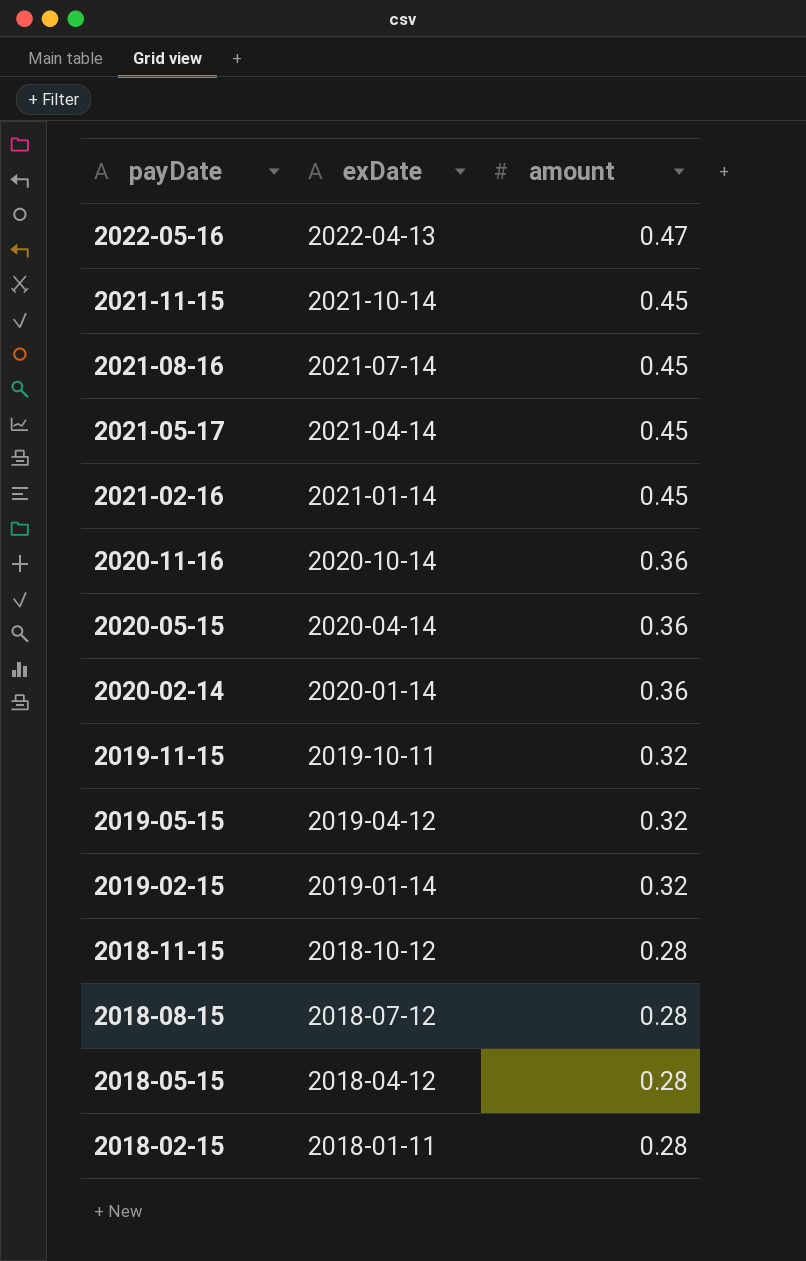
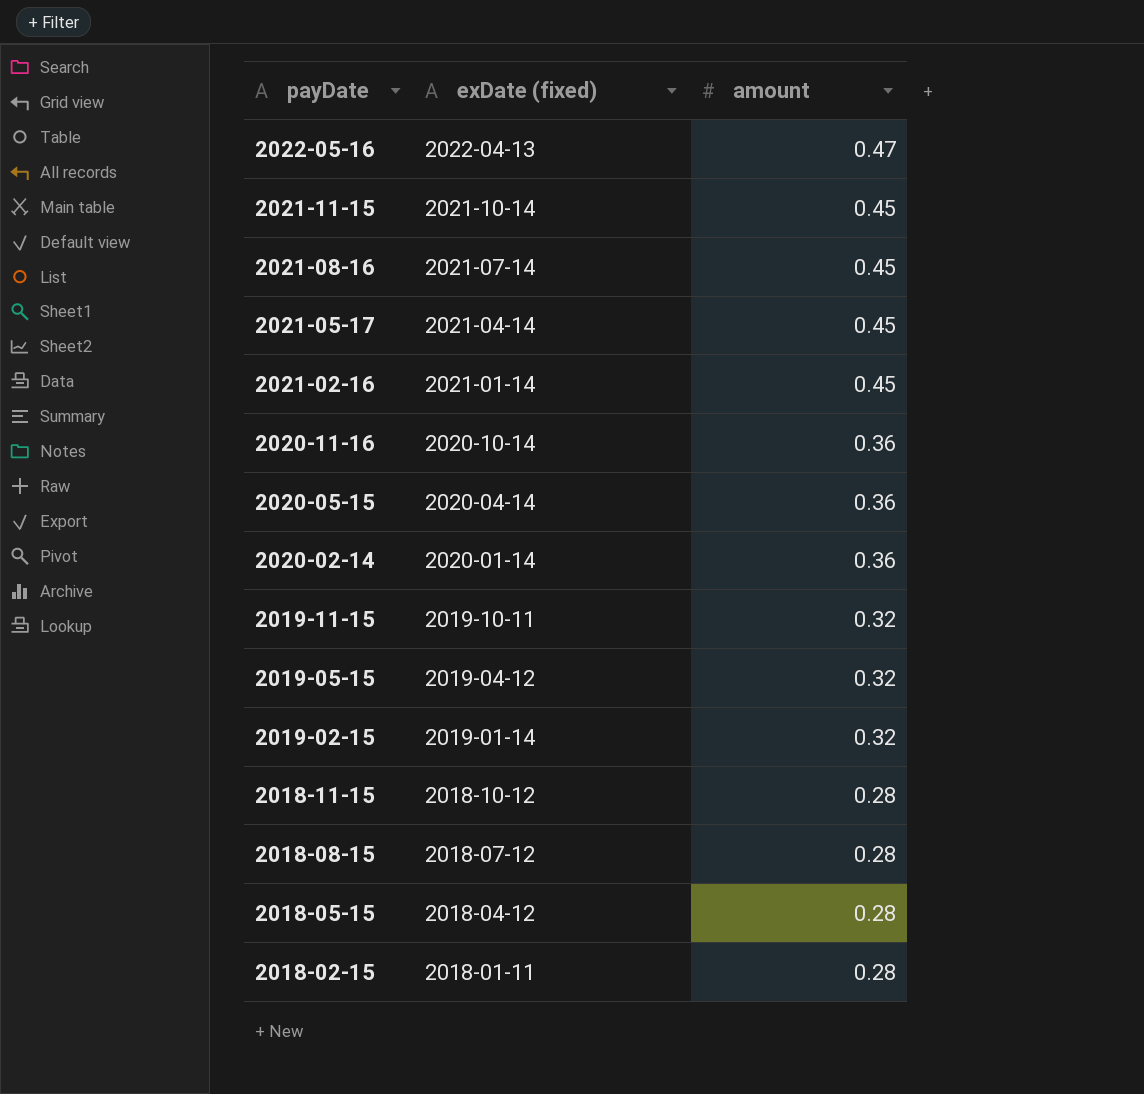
column name: exDate -> exDate (fixed)

